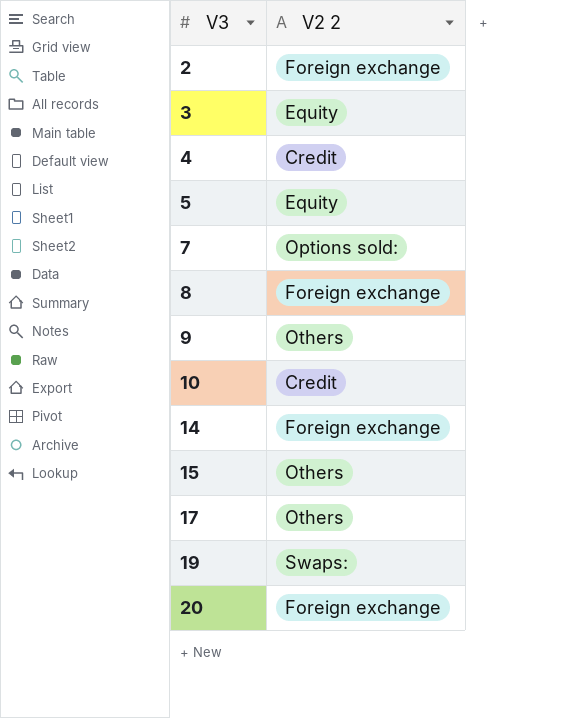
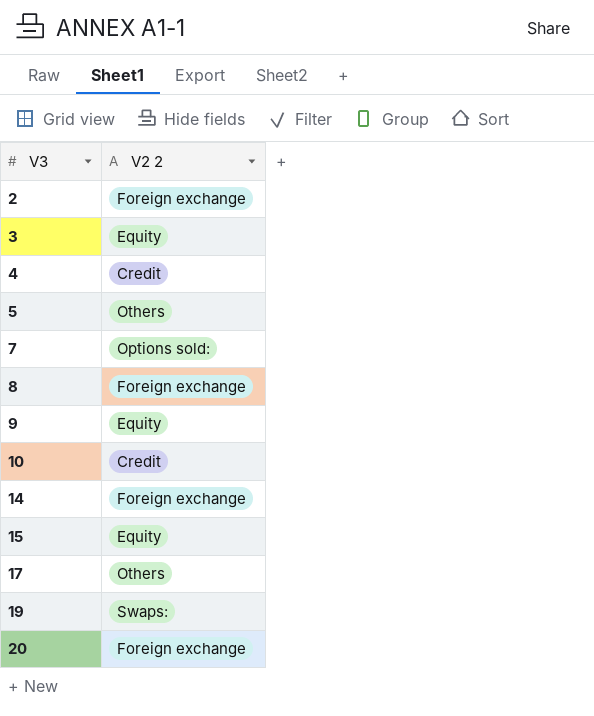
5 | V2 2: Equity -> Others
9 | V2 2: Others -> Equity
15 | V2 2: Others -> Equity

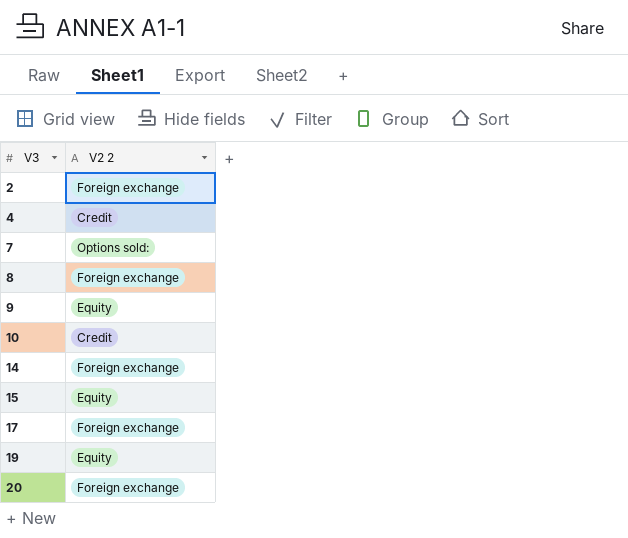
row 3: Equity -> none
row 5: Others -> none
17 | V2 2: Others -> Foreign exchange
19 | V2 2: Swaps: -> Equity

